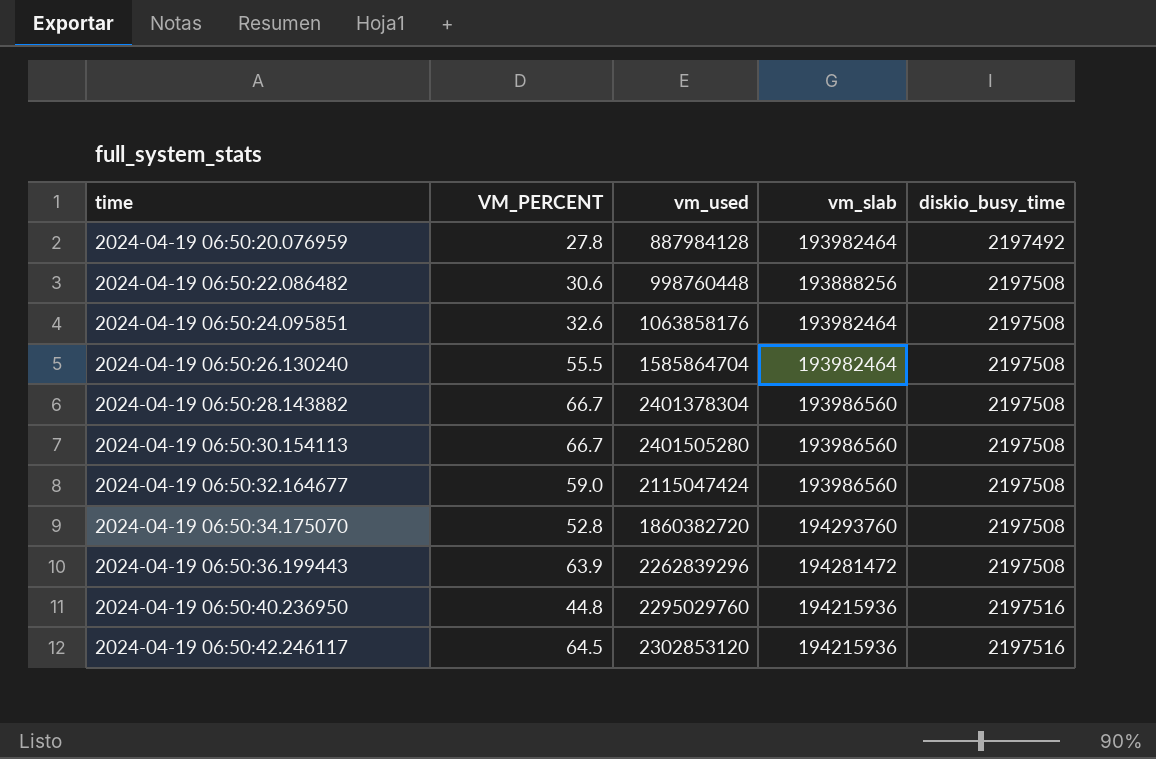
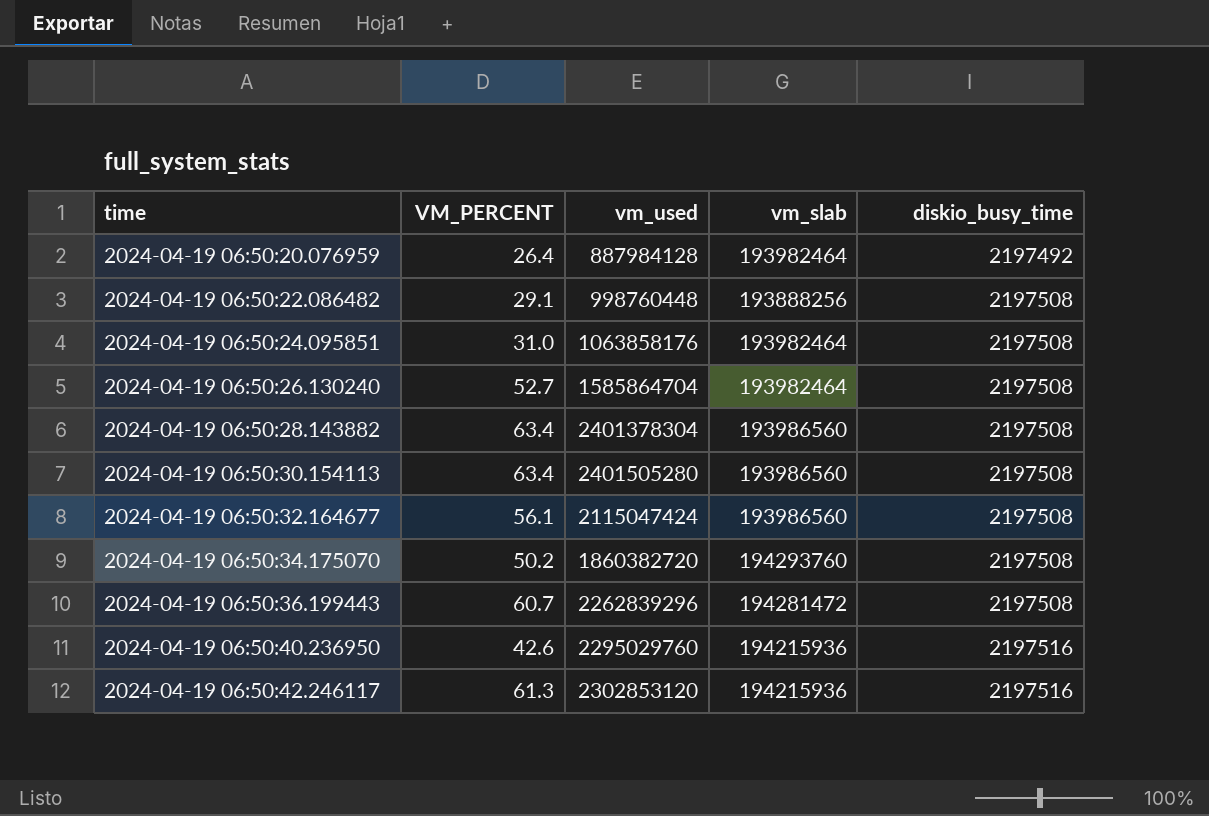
2024-04-19 06:50:20.076959 | VM_PERCENT: 27.8 -> 26.4
2024-04-19 06:50:22.086482 | VM_PERCENT: 30.6 -> 29.1
2024-04-19 06:50:24.095851 | VM_PERCENT: 32.6 -> 31.0
2024-04-19 06:50:26.130240 | VM_PERCENT: 55.5 -> 52.7
2024-04-19 06:50:28.143882 | VM_PERCENT: 66.7 -> 63.4
2024-04-19 06:50:30.154113 | VM_PERCENT: 66.7 -> 63.4
2024-04-19 06:50:32.164677 | VM_PERCENT: 59.0 -> 56.1
2024-04-19 06:50:34.175070 | VM_PERCENT: 52.8 -> 50.2
2024-04-19 06:50:36.199443 | VM_PERCENT: 63.9 -> 60.7
2024-04-19 06:50:40.236950 | VM_PERCENT: 44.8 -> 42.6
2024-04-19 06:50:42.246117 | VM_PERCENT: 64.5 -> 61.3

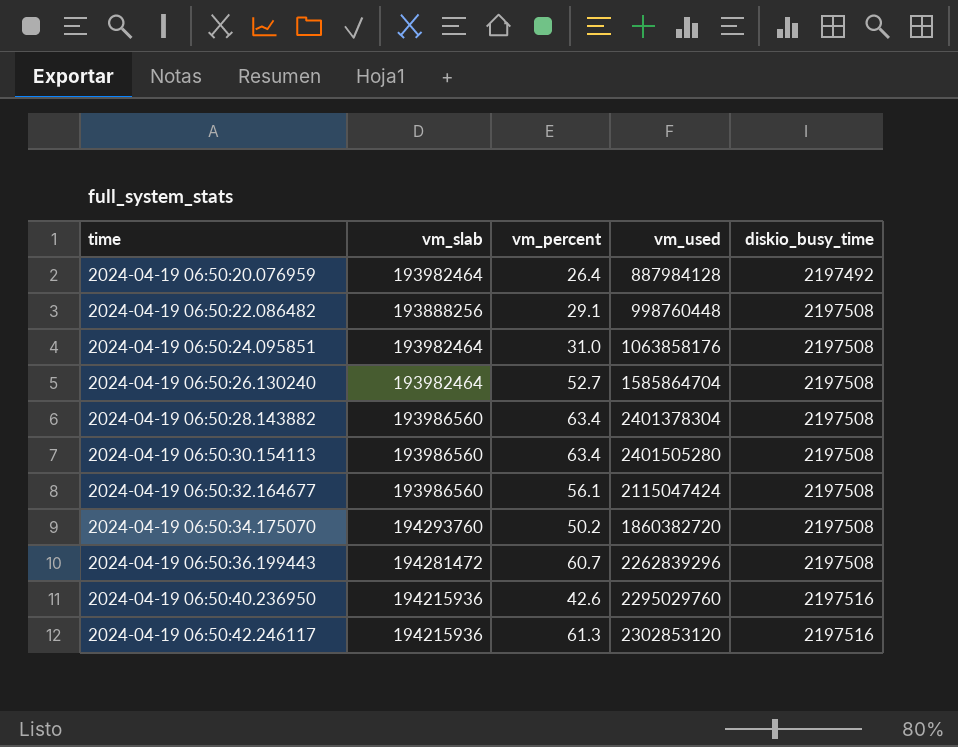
column vm_slab | position: 4 -> 2
column name: VM_PERCENT -> vm_percent

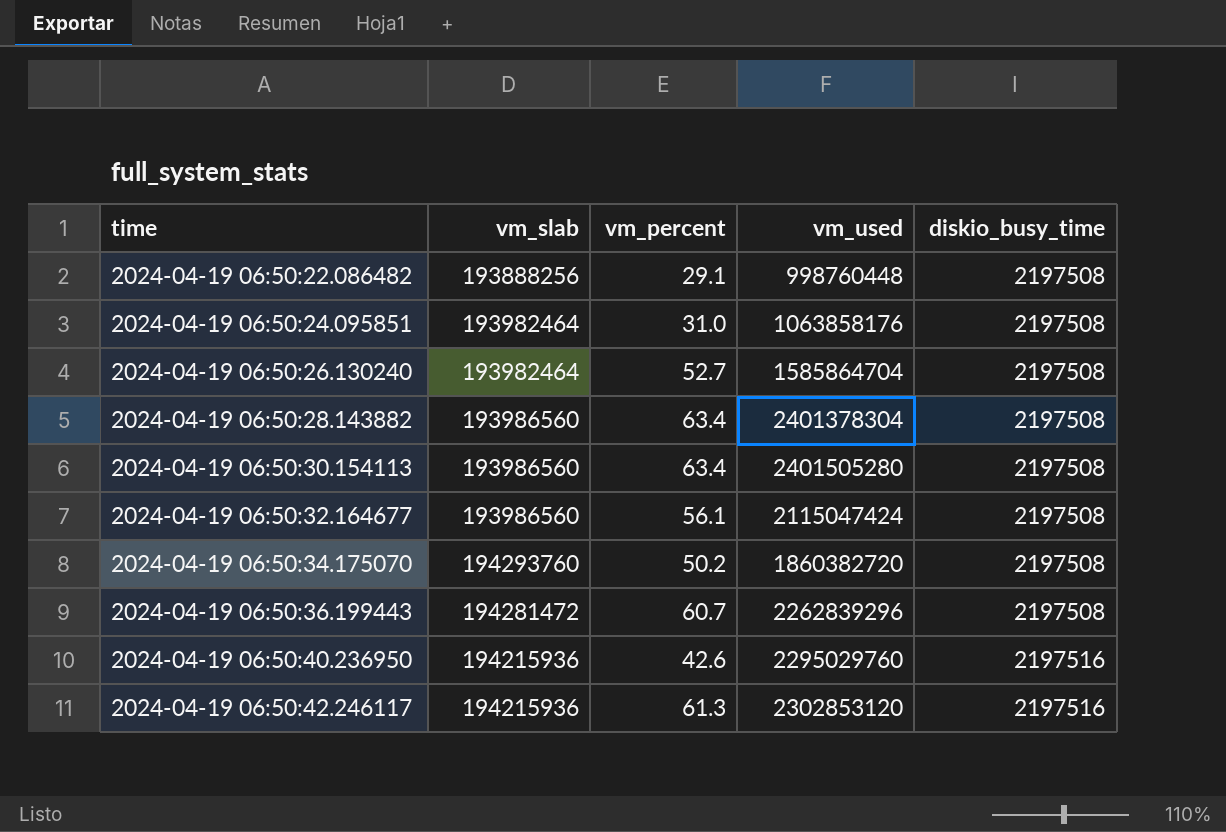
row 2024-04-19 06:50:20.076959: 193982464 | 26.4 | 887984128 | 2197492 -> none

